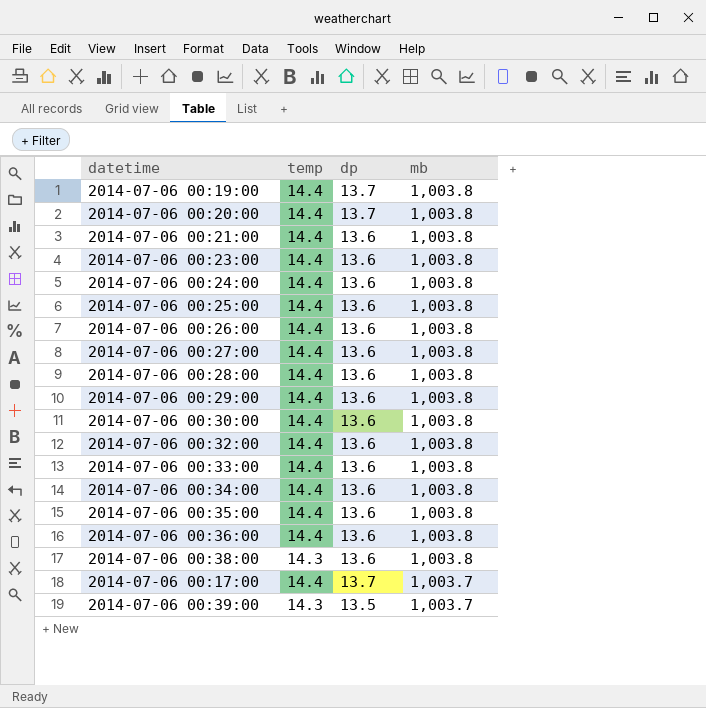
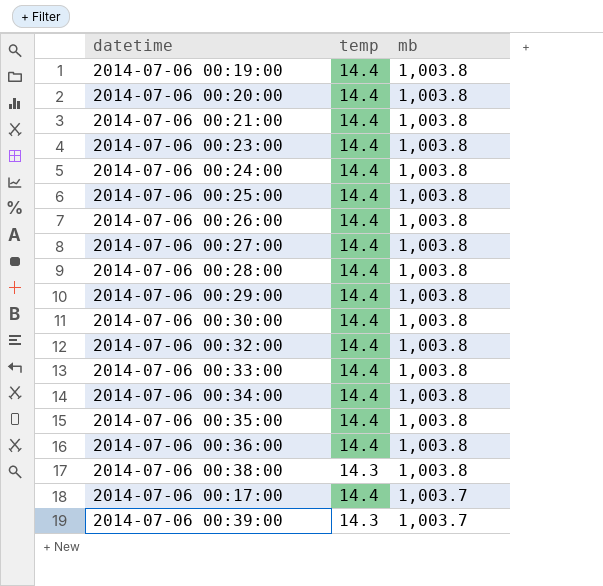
column dp | position: 3 -> none

